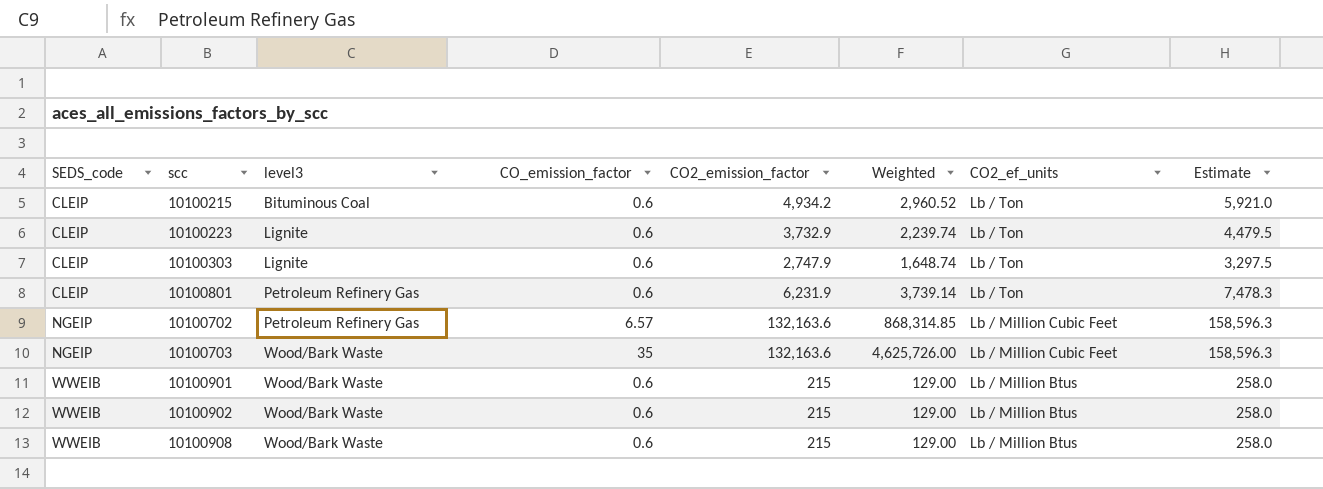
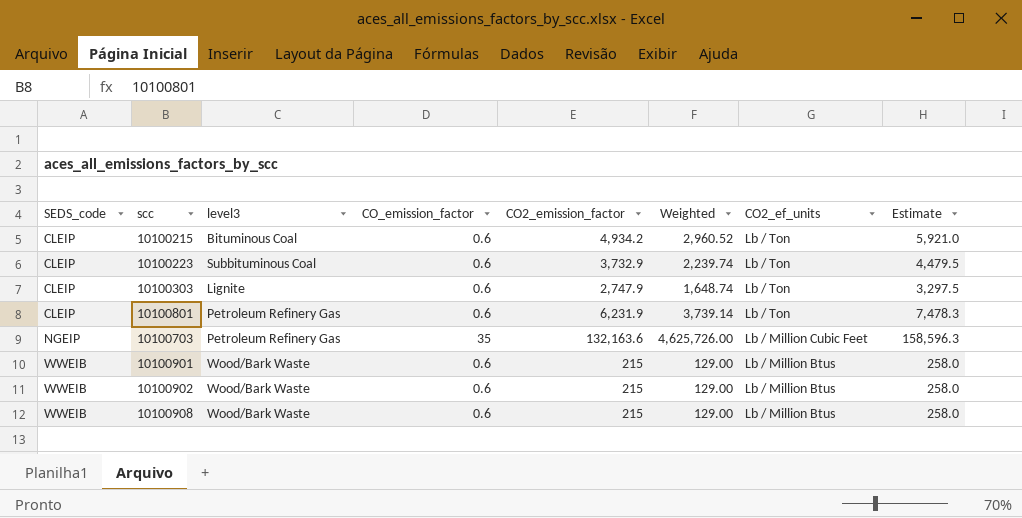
row 10100702: NGEIP | Petroleum Refinery Gas | 6.57 | 132,163.6 | 868,314.85 | Lb / Million Cubic Feet | 158,596.3 -> none
10100223 | level3: Lignite -> Subbituminous Coal
10100703 | level3: Wood/Bark Waste -> Petroleum Refinery Gas

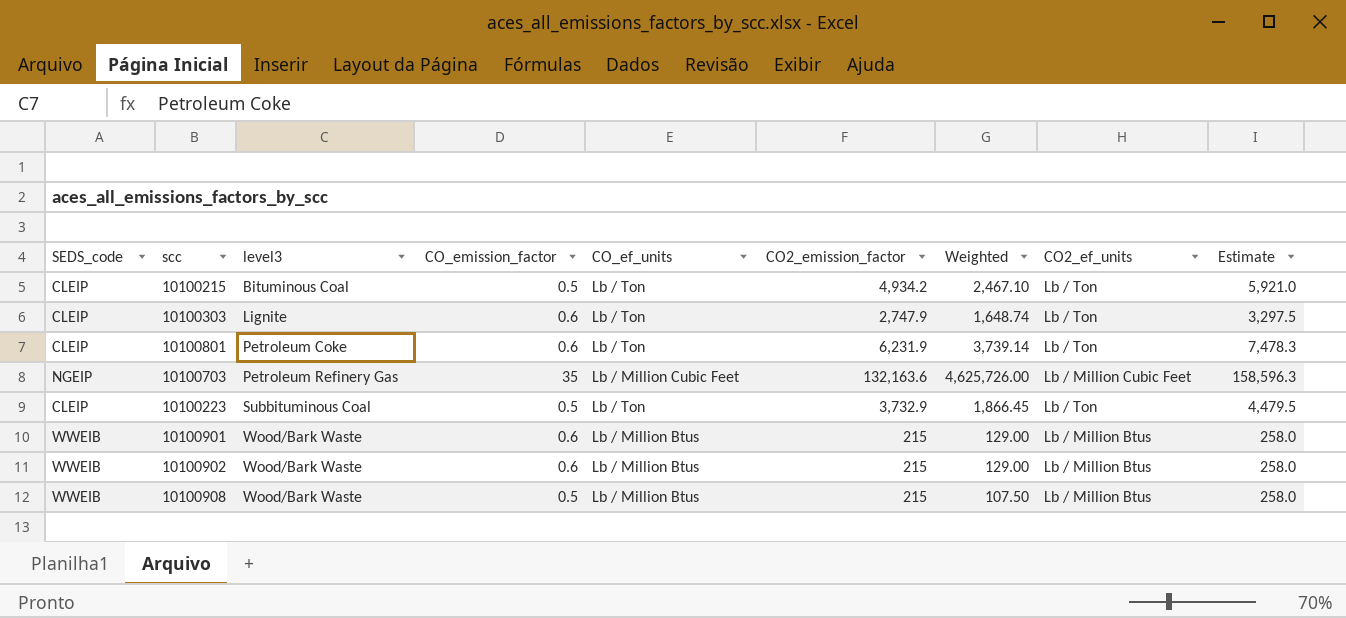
row order: SEDS_code ascending -> level3 ascending
column CO_ef_units | position: none -> 5
10100215 | CO_emission_factor: 0.6 -> 0.5
10100215 | Weighted: 2,960.52 -> 2,467.10
10100801 | level3: Petroleum Refinery Gas -> Petroleum Coke
10100223 | CO_emission_factor: 0.6 -> 0.5
10100223 | Weighted: 2,239.74 -> 1,866.45
10100908 | CO_emission_factor: 0.6 -> 0.5
10100908 | Weighted: 129.00 -> 107.50

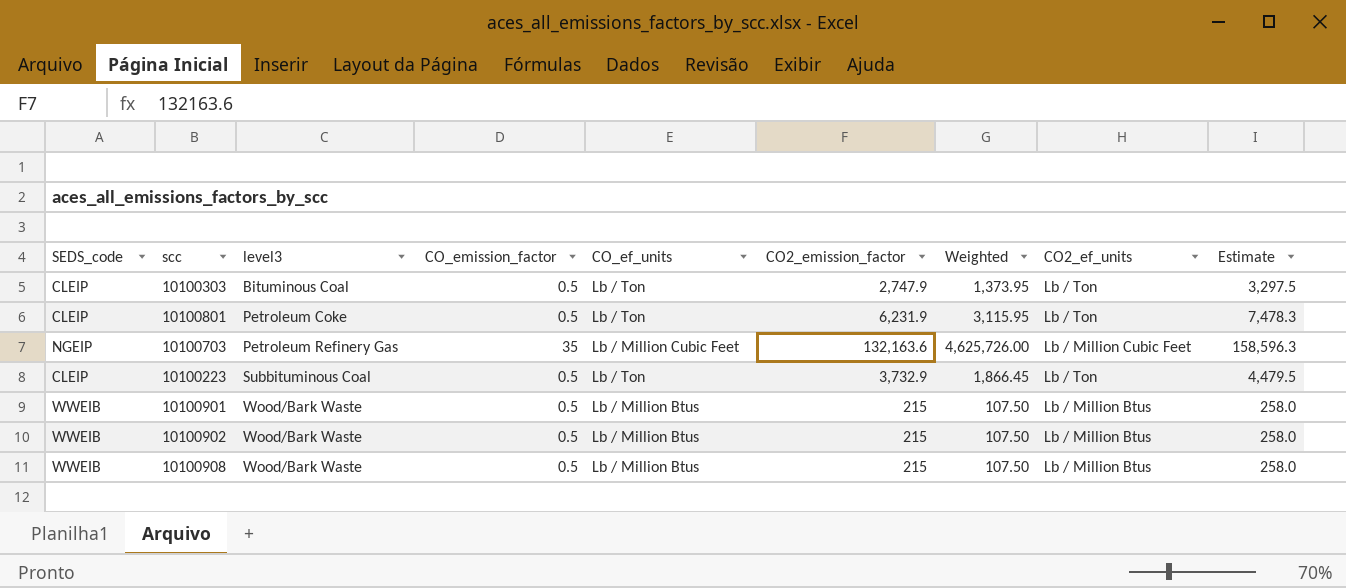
row 10100215: CLEIP | Bituminous Coal | 0.5 | Lb / Ton | 4,934.2 | 2,467.10 | Lb / Ton | 5,921.0 -> none
10100303 | level3: Lignite -> Bituminous Coal
10100303 | CO_emission_factor: 0.6 -> 0.5
10100303 | Weighted: 1,648.74 -> 1,373.95
10100801 | CO_emission_factor: 0.6 -> 0.5
10100801 | Weighted: 3,739.14 -> 3,115.95
10100901 | CO_emission_factor: 0.6 -> 0.5
10100901 | Weighted: 129.00 -> 107.50
10100902 | CO_emission_factor: 0.6 -> 0.5
10100902 | Weighted: 129.00 -> 107.50

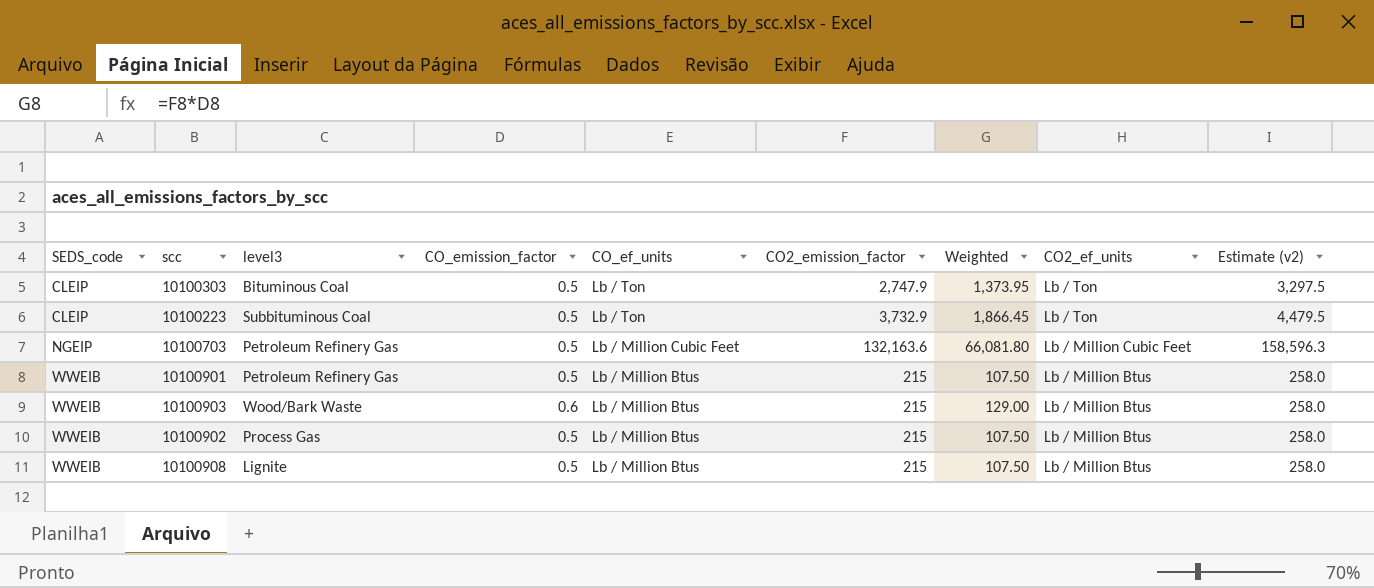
row order: level3 ascending -> SEDS_code ascending
column name: Estimate -> Estimate (v2)
row 10100801: CLEIP | Petroleum Coke | 0.5 | Lb / Ton | 6,231.9 | 3,115.95 | Lb / Ton | 7,478.3 -> none
10100703 | CO_emission_factor: 35 -> 0.5
10100703 | Weighted: 4,625,726.00 -> 66,081.80
10100901 | level3: Wood/Bark Waste -> Petroleum Refinery Gas
row 10100903: none -> WWEIB | Wood/Bark Waste | 0.6 | Lb / Million Btus | 215 | 129.00 | Lb / Million Btus | 258.0
10100902 | level3: Wood/Bark Waste -> Process Gas
10100908 | level3: Wood/Bark Waste -> Lignite

